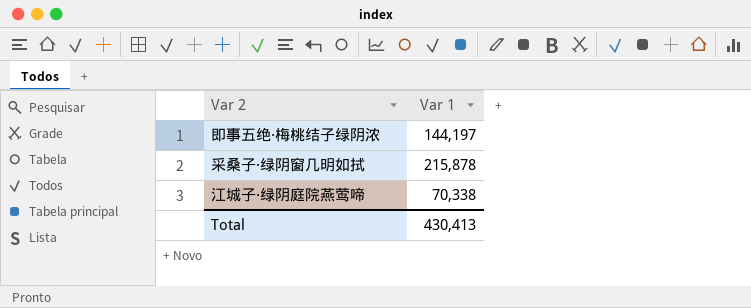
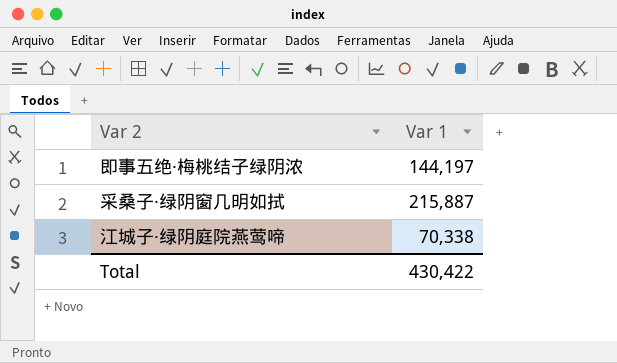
采桑子·绿阴窗几明如拭 | Var 1: 215,878 -> 215,887
Total | Var 1: 430,413 -> 430,422

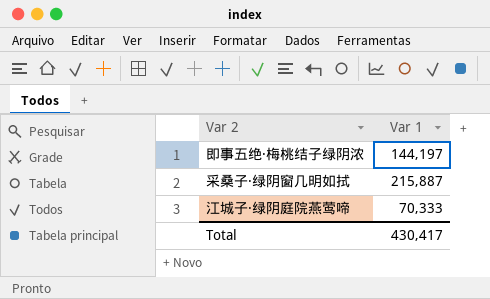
江城子·绿阴庭院燕莺啼 | Var 1: 70,338 -> 70,333
Total | Var 1: 430,422 -> 430,417

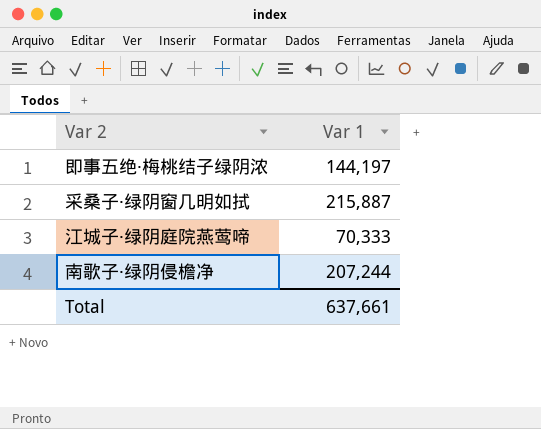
row 南歌子·绿阴侵檐净: none -> 207,244
Total | Var 1: 430,417 -> 637,661

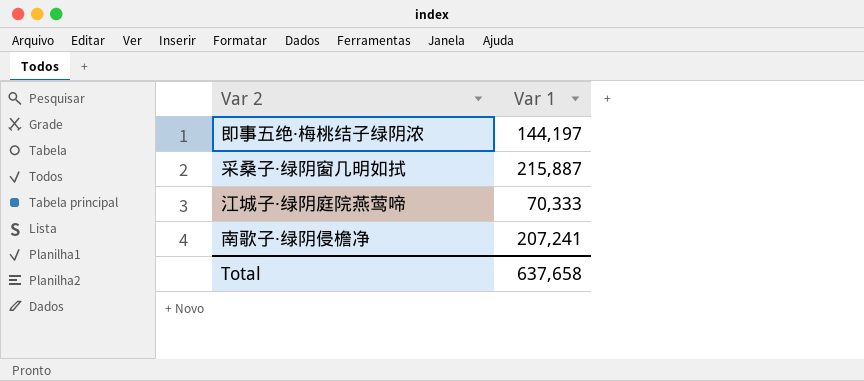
南歌子·绿阴侵檐净 | Var 1: 207,244 -> 207,241
Total | Var 1: 637,661 -> 637,658

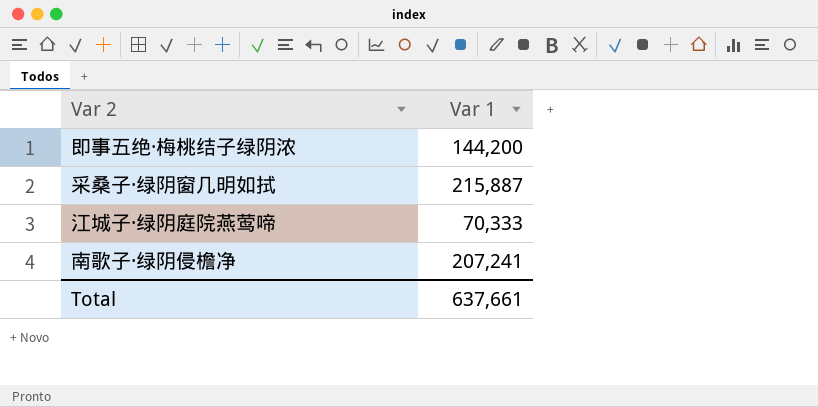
即事五绝·梅桃结子绿阴浓 | Var 1: 144,197 -> 144,200
Total | Var 1: 637,658 -> 637,661

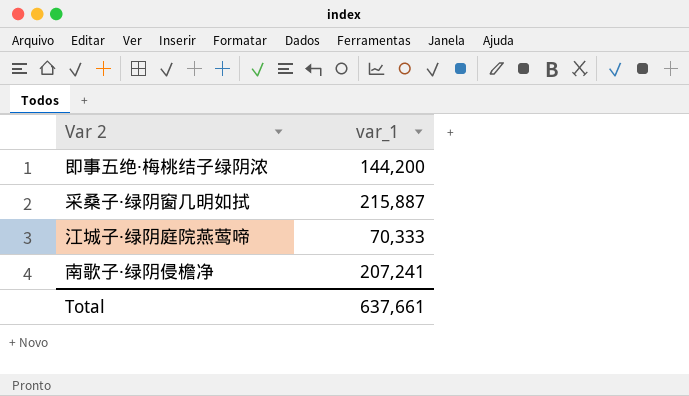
column name: Var 1 -> var_1

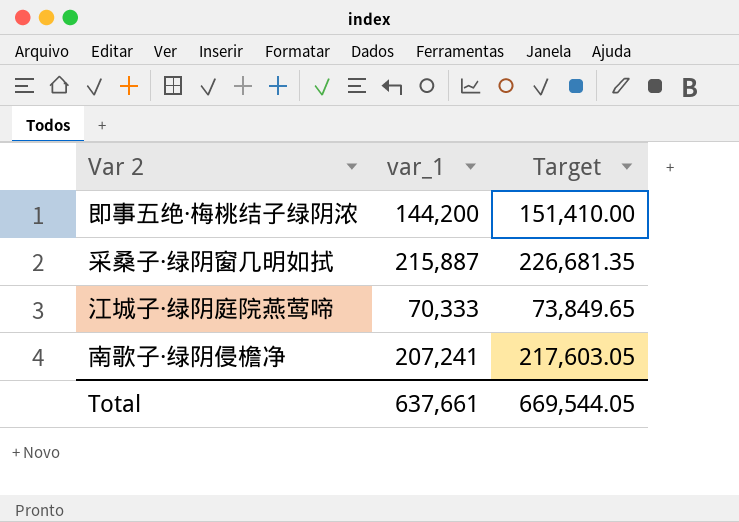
column Target | formula: none -> [var_1] * 1.05

